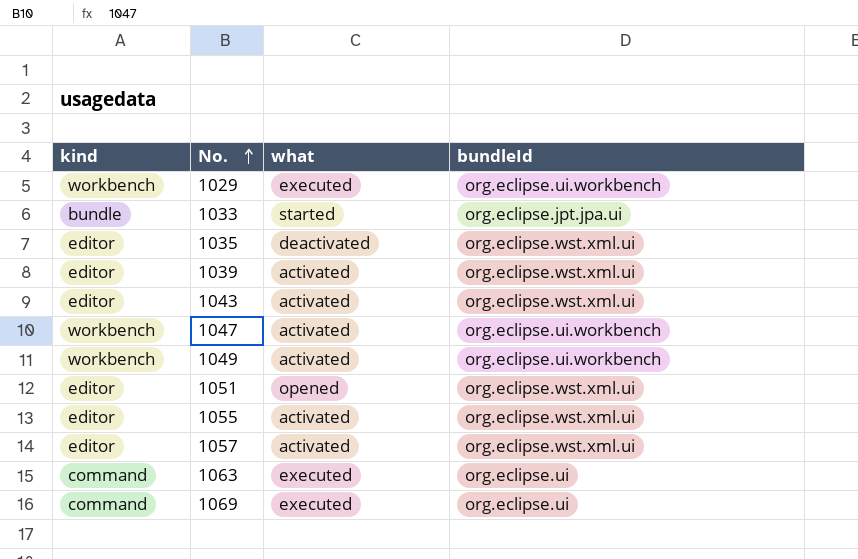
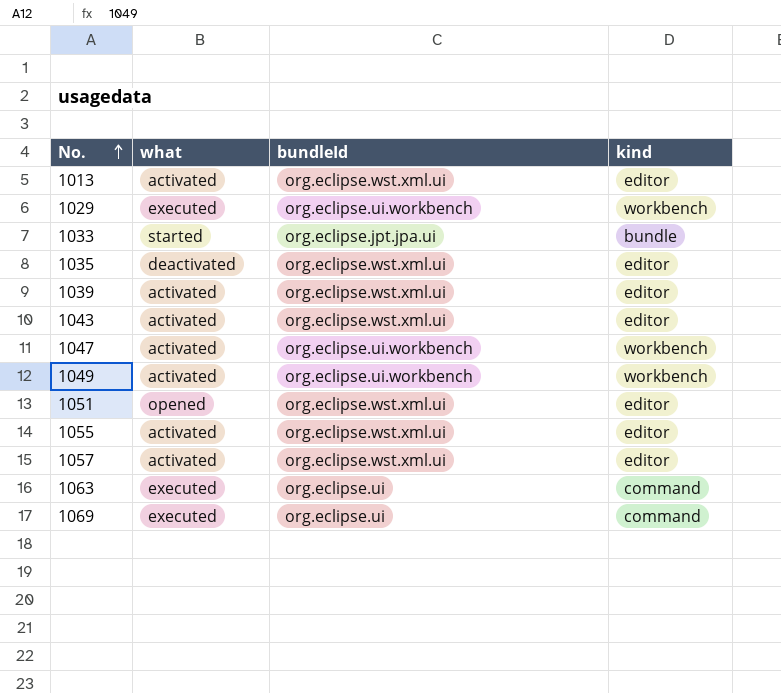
column kind | position: 1 -> 4
row 1013: none -> activated | org.eclipse.wst.xml.ui | editor

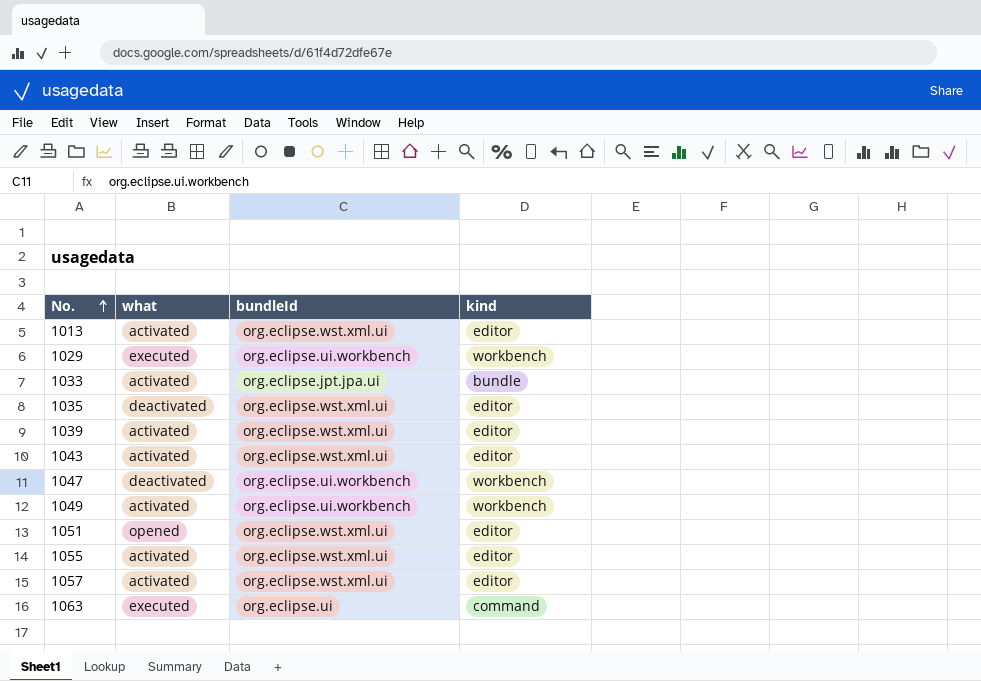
row 1069: executed | org.eclipse.ui | command -> none
1033 | what: started -> activated
1047 | what: activated -> deactivated

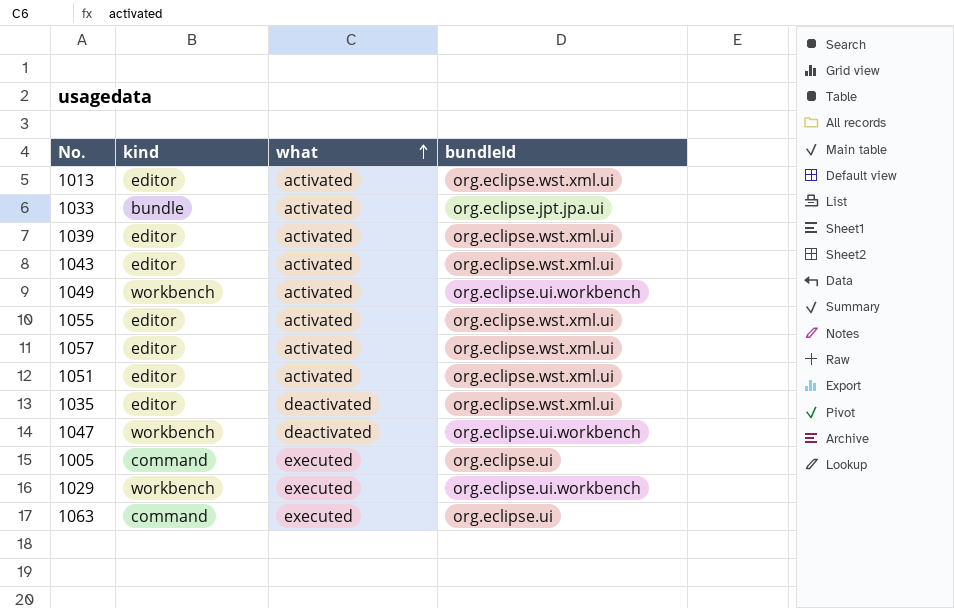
row order: No. ascending -> what ascending
column kind | position: 4 -> 2
1051 | what: opened -> activated
row 1005: none -> command | executed | org.eclipse.ui

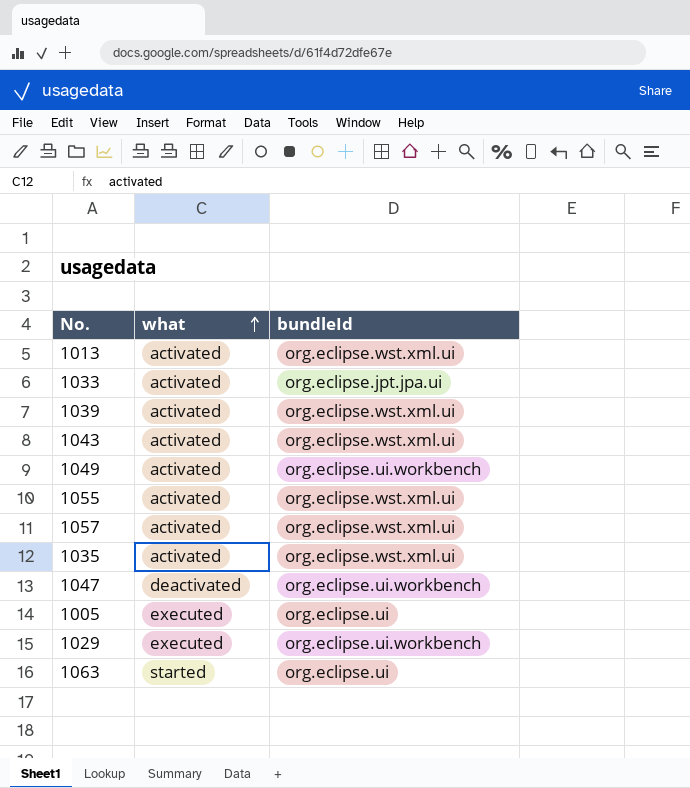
column kind | position: 2 -> none
row 1051: editor | activated | org.eclipse.wst.xml.ui -> none
1035 | what: deactivated -> activated
1063 | what: executed -> started

